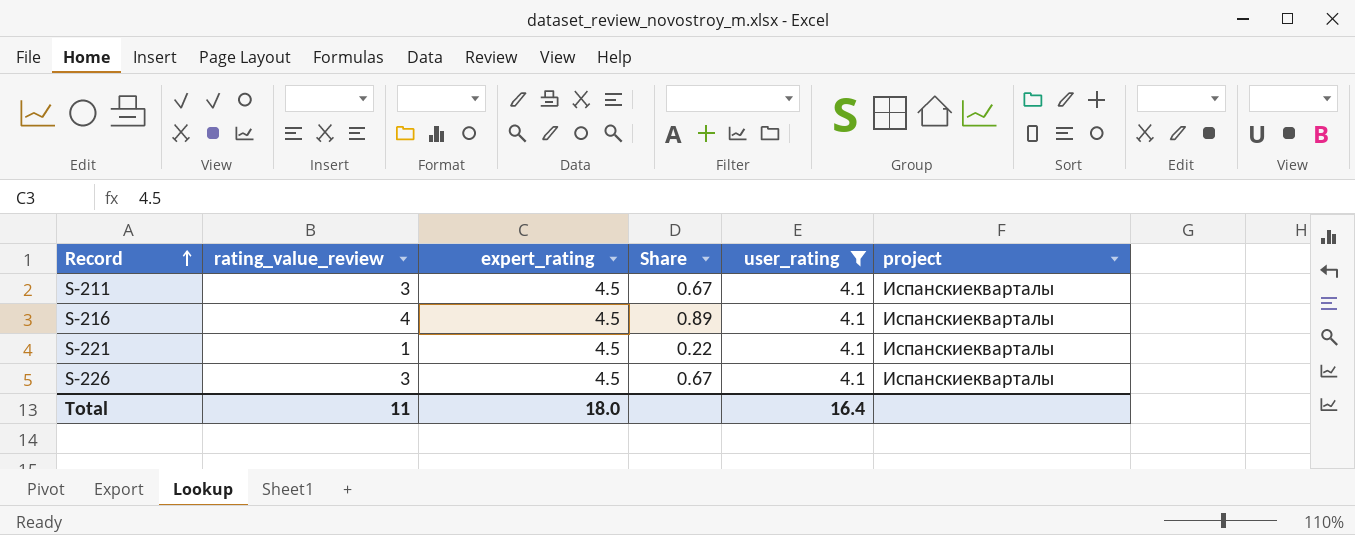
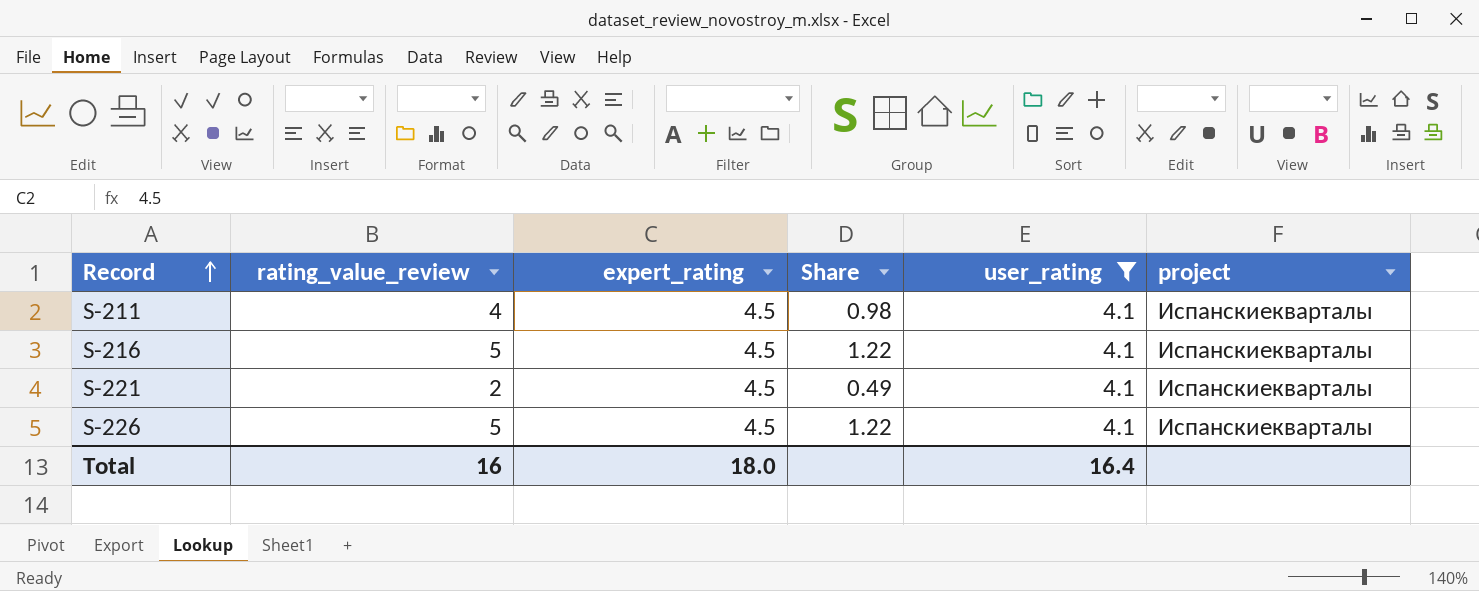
column Share | formula: [rating_value_review] / [expert_rating] -> [rating_value_review] / [user_rating]
S-211 | rating_value_review: 3 -> 4
S-216 | rating_value_review: 4 -> 5
S-221 | rating_value_review: 1 -> 2
S-226 | rating_value_review: 3 -> 5
Total | rating_value_review: 11 -> 16

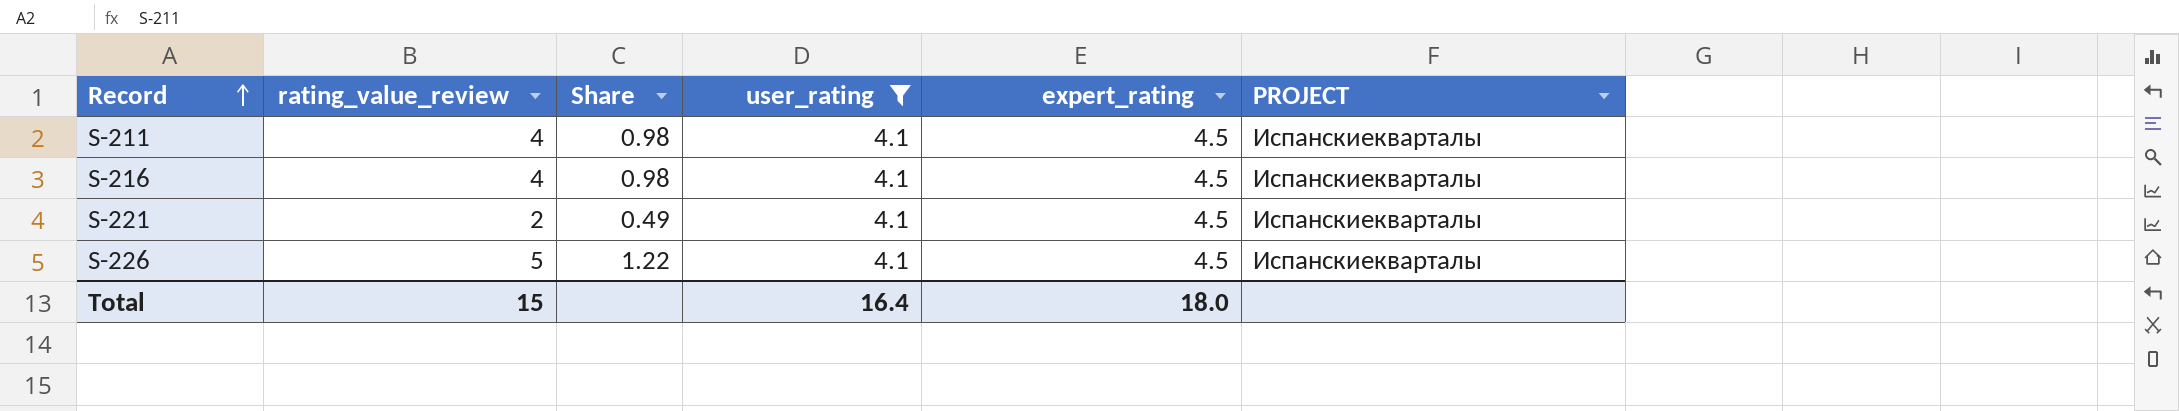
column expert_rating | position: 3 -> 5
column name: project -> PROJECT
S-216 | rating_value_review: 5 -> 4
S-216 | Share: 1.22 -> 0.98
Total | rating_value_review: 16 -> 15

